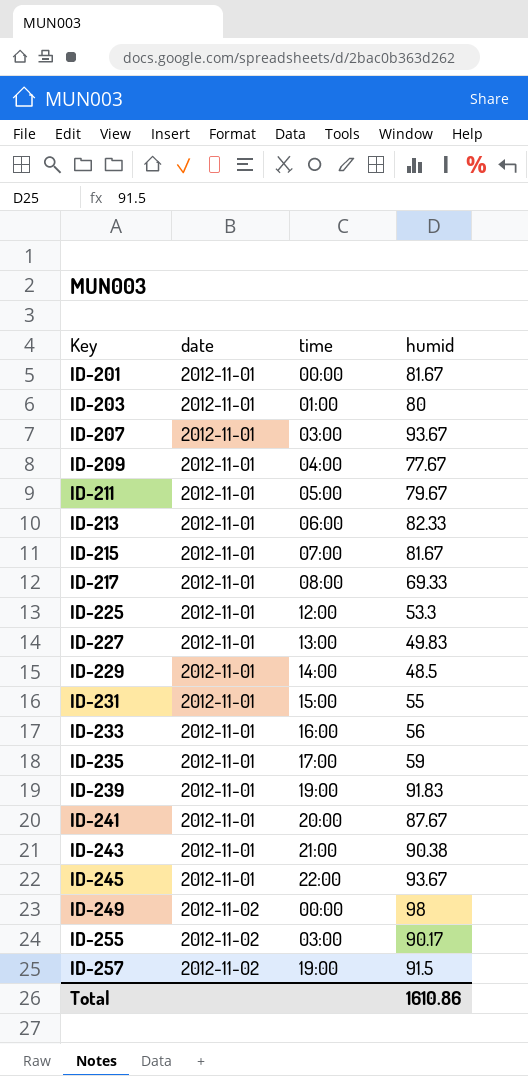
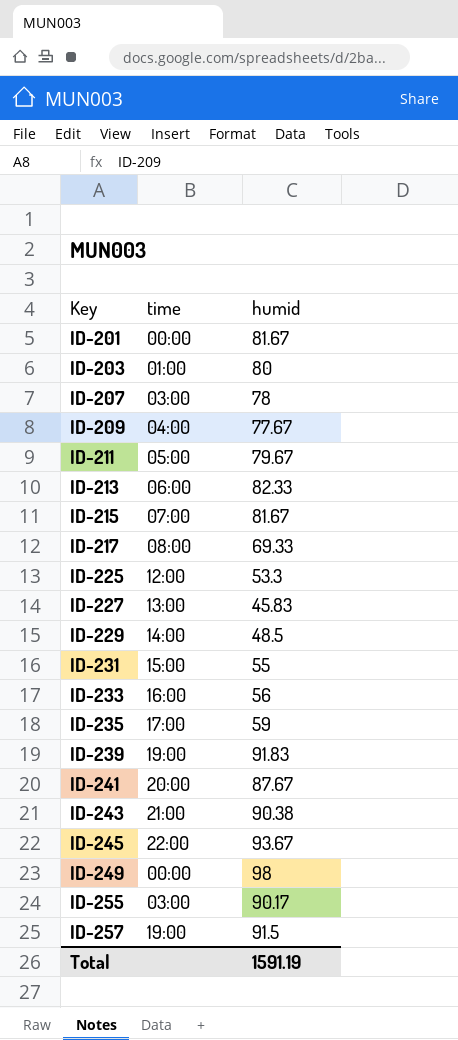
column date | position: 2 -> none
ID-207 | humid: 93.67 -> 78
ID-227 | humid: 49.83 -> 45.83
Total | humid: 1610.86 -> 1591.19

